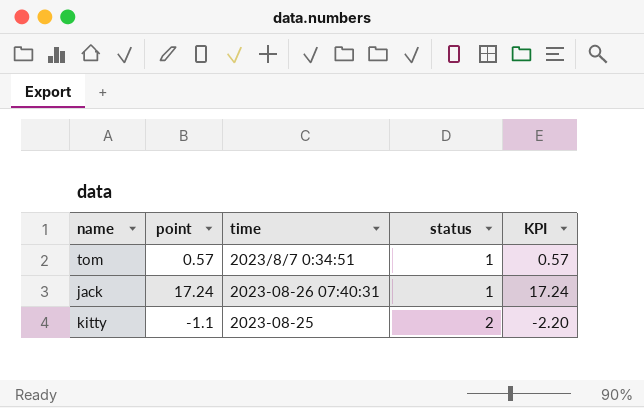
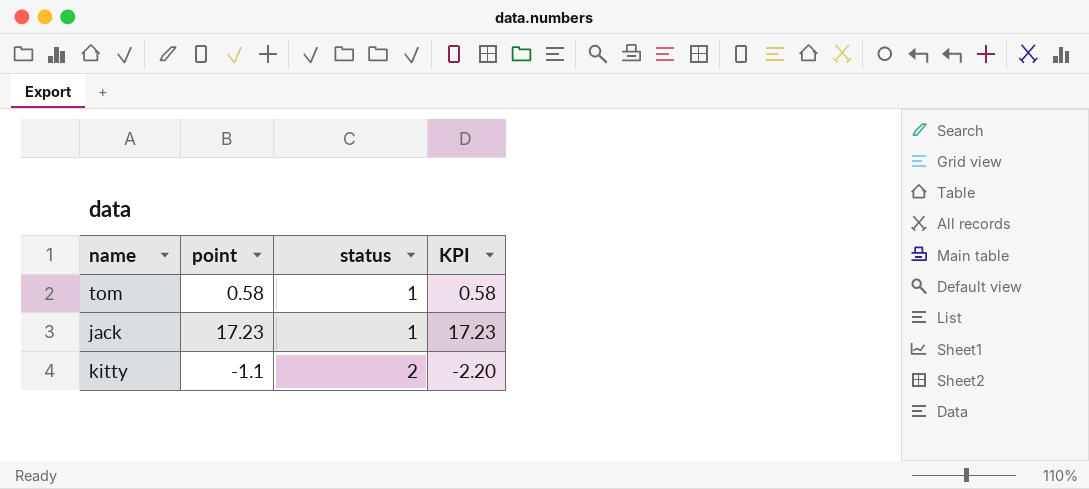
column time | position: 3 -> none
tom | point: 0.57 -> 0.58
tom | KPI: 0.57 -> 0.58
jack | point: 17.24 -> 17.23
jack | KPI: 17.24 -> 17.23

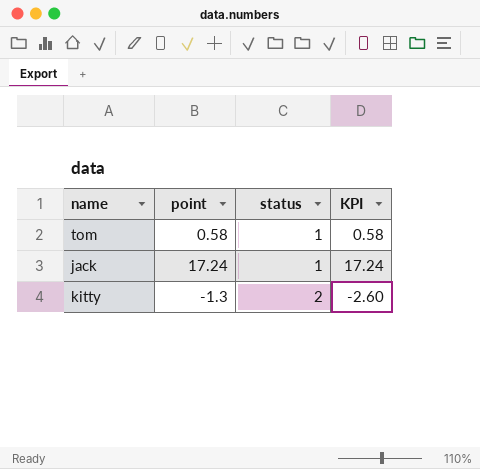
jack | point: 17.23 -> 17.24
jack | KPI: 17.23 -> 17.24
kitty | point: -1.1 -> -1.3
kitty | KPI: -2.20 -> -2.60

